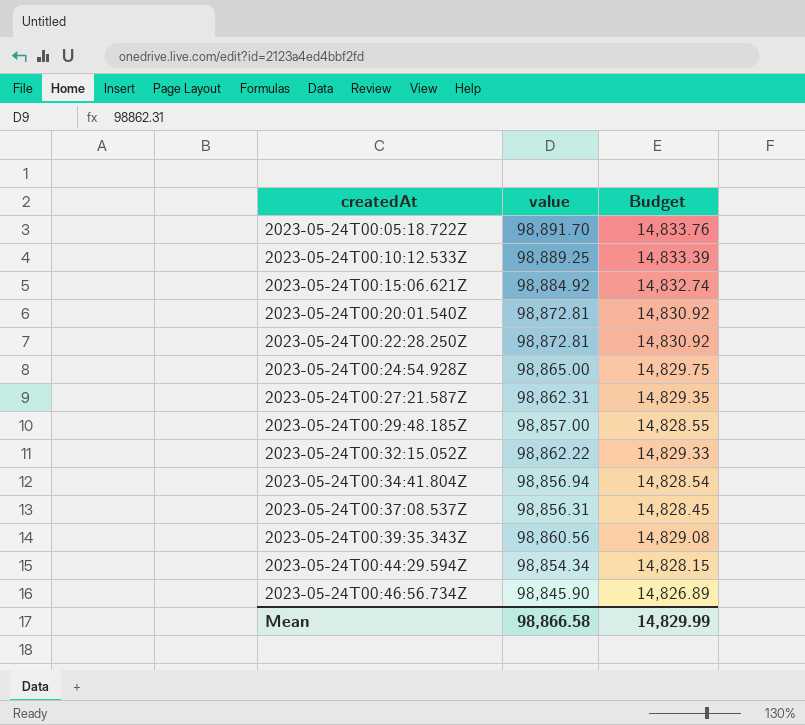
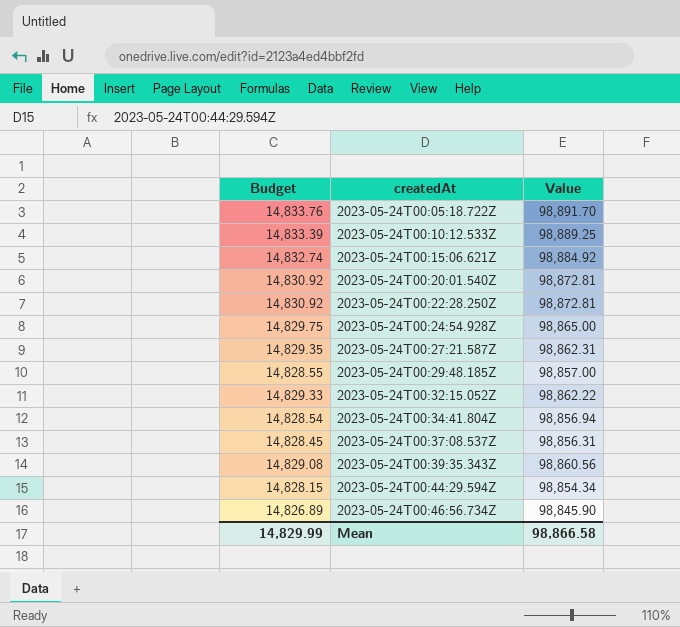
column Budget | position: 3 -> 1
column name: value -> Value

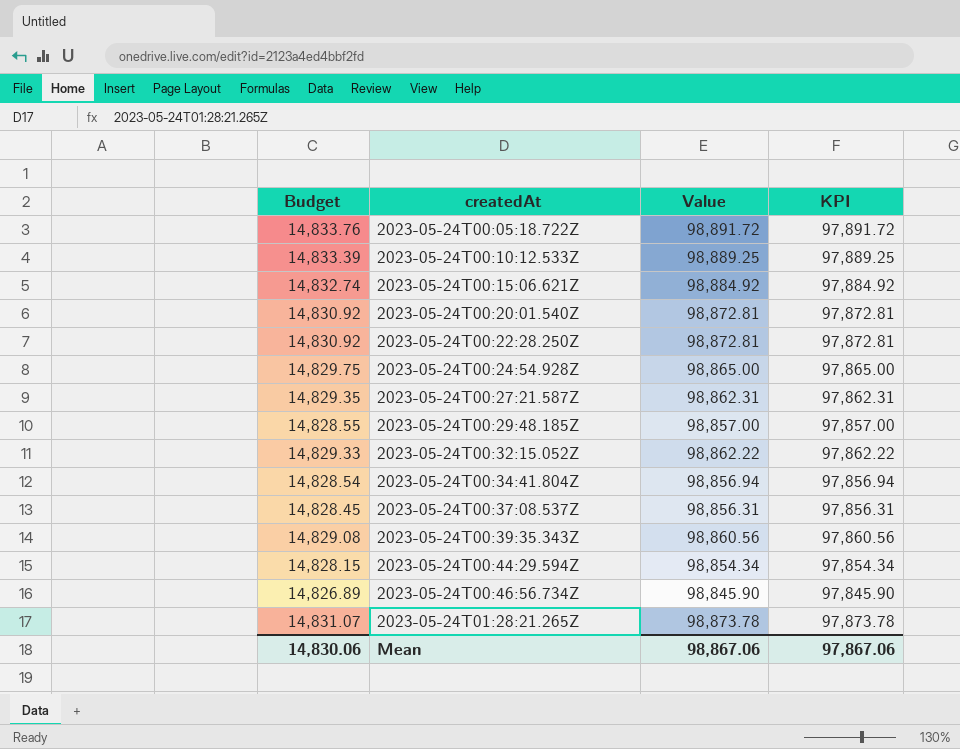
column KPI | formula: none -> [Value] - 1000
2023-05-24T00:05:18.722Z | Value: 98,891.70 -> 98,891.72
row 2023-05-24T01:28:21.265Z: none -> 14,831.07 | 98,873.78 | 97,873.78
Mean | Budget: 14,829.99 -> 14,830.06
Mean | Value: 98,866.58 -> 98,867.06

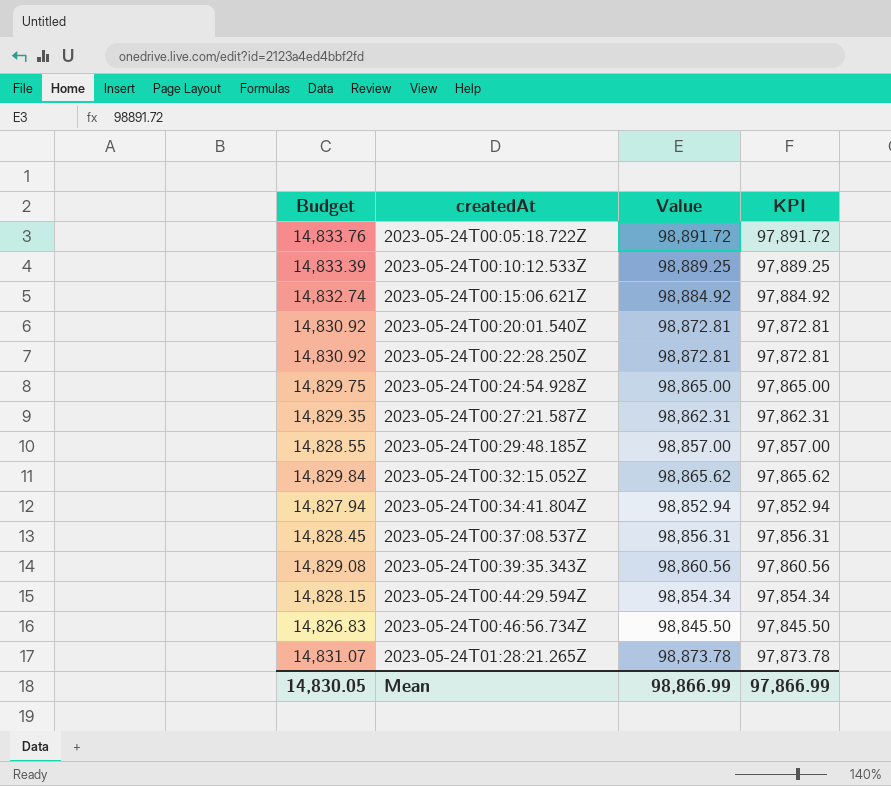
2023-05-24T00:32:15.052Z | Budget: 14,829.33 -> 14,829.84
2023-05-24T00:32:15.052Z | Value: 98,862.22 -> 98,865.62
2023-05-24T00:32:15.052Z | KPI: 97,862.22 -> 97,865.62
2023-05-24T00:34:41.804Z | Budget: 14,828.54 -> 14,827.94
2023-05-24T00:34:41.804Z | Value: 98,856.94 -> 98,852.94
2023-05-24T00:34:41.804Z | KPI: 97,856.94 -> 97,852.94
2023-05-24T00:46:56.734Z | Budget: 14,826.89 -> 14,826.83
2023-05-24T00:46:56.734Z | Value: 98,845.90 -> 98,845.50
2023-05-24T00:46:56.734Z | KPI: 97,845.90 -> 97,845.50
Mean | Budget: 14,830.06 -> 14,830.05
Mean | Value: 98,867.06 -> 98,866.99
Mean | KPI: 97,867.06 -> 97,866.99

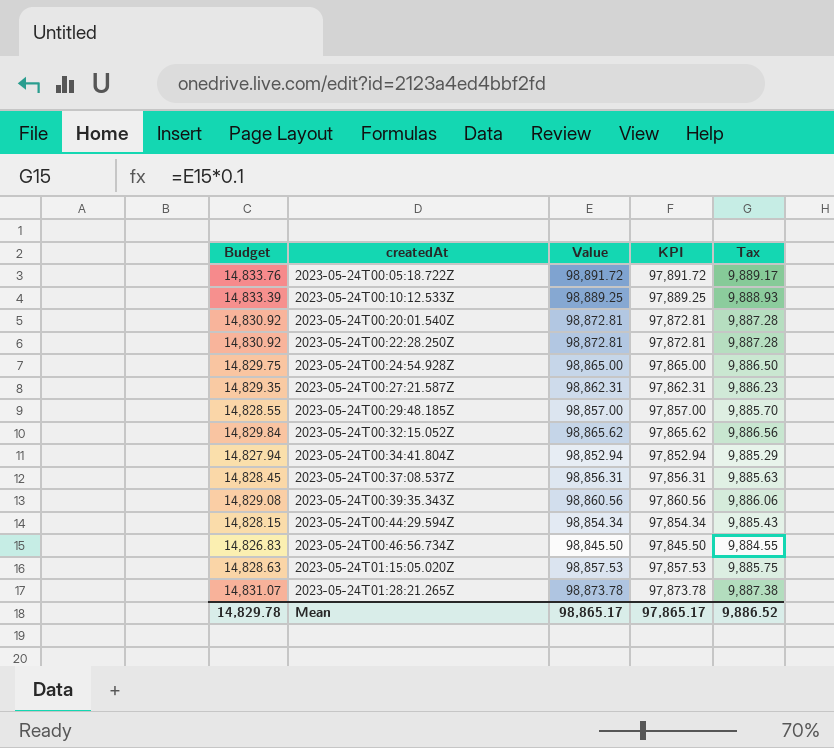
column Tax | formula: none -> [Value] * 0.1
row 2023-05-24T00:15:06.621Z: 14,832.74 | 98,884.92 | 97,884.92 -> none
row 2023-05-24T01:15:05.020Z: none -> 14,828.63 | 98,857.53 | 97,857.53 | 9,885.75
Mean | Budget: 14,830.05 -> 14,829.78
Mean | Value: 98,866.99 -> 98,865.17
Mean | KPI: 97,866.99 -> 97,865.17

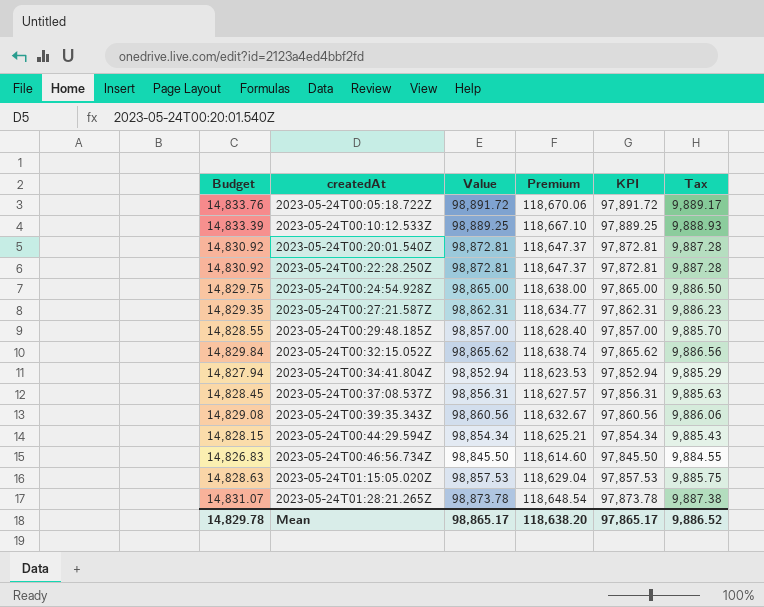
column Premium | formula: none -> [Value] * 1.2

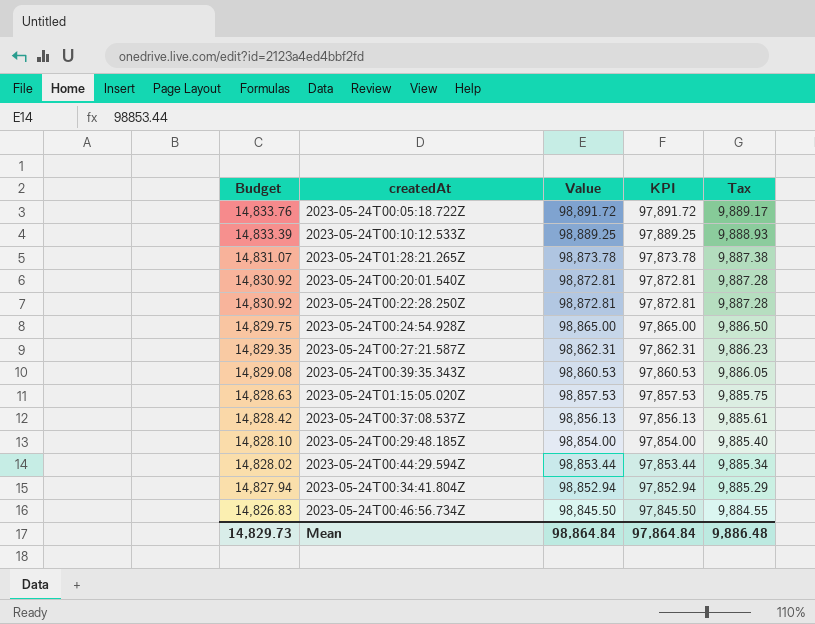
row order: createdAt ascending -> Budget descending
column Premium | formula: [Value] * 1.2 -> none
row 2023-05-24T00:32:15.052Z: 14,829.84 | 98,865.62 | 118,638.74 | 97,865.62 | 9,886.56 -> none
2023-05-24T00:39:35.343Z | Value: 98,860.56 -> 98,860.53
2023-05-24T00:39:35.343Z | KPI: 97,860.56 -> 97,860.53
2023-05-24T00:39:35.343Z | Tax: 9,886.06 -> 9,886.05
2023-05-24T00:37:08.537Z | Budget: 14,828.45 -> 14,828.42
2023-05-24T00:37:08.537Z | Value: 98,856.31 -> 98,856.13
2023-05-24T00:37:08.537Z | KPI: 97,856.31 -> 97,856.13
2023-05-24T00:37:08.537Z | Tax: 9,885.63 -> 9,885.61
2023-05-24T00:29:48.185Z | Budget: 14,828.55 -> 14,828.10
2023-05-24T00:29:48.185Z | Value: 98,857.00 -> 98,854.00
2023-05-24T00:29:48.185Z | KPI: 97,857.00 -> 97,854.00
2023-05-24T00:29:48.185Z | Tax: 9,885.70 -> 9,885.40
2023-05-24T00:44:29.594Z | Budget: 14,828.15 -> 14,828.02
2023-05-24T00:44:29.594Z | Value: 98,854.34 -> 98,853.44
2023-05-24T00:44:29.594Z | KPI: 97,854.34 -> 97,853.44
2023-05-24T00:44:29.594Z | Tax: 9,885.43 -> 9,885.34
Mean | Budget: 14,829.78 -> 14,829.73
Mean | Value: 98,865.17 -> 98,864.84
Mean | KPI: 97,865.17 -> 97,864.84
Mean | Tax: 9,886.52 -> 9,886.48

